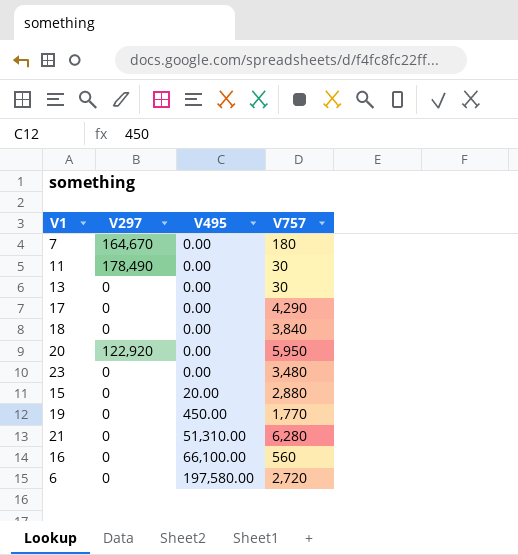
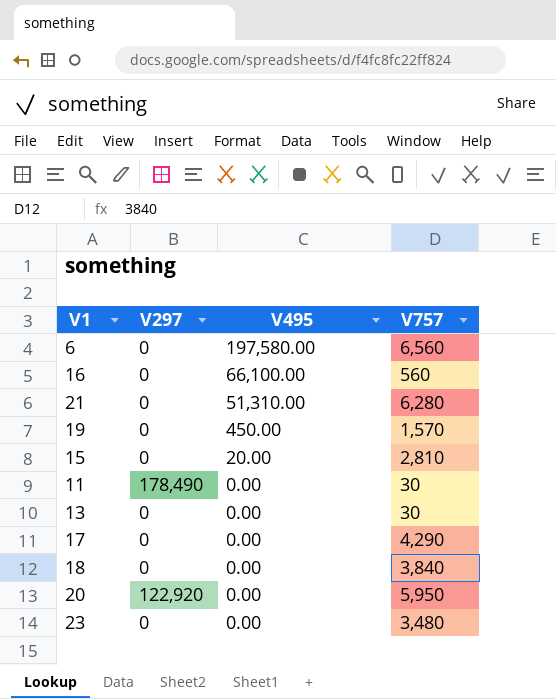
row order: V495 ascending -> V495 descending
row 7: 164,670 | 0.00 | 180 -> none
6 | V757: 2,720 -> 6,560
19 | V757: 1,770 -> 1,570
15 | V757: 2,880 -> 2,810

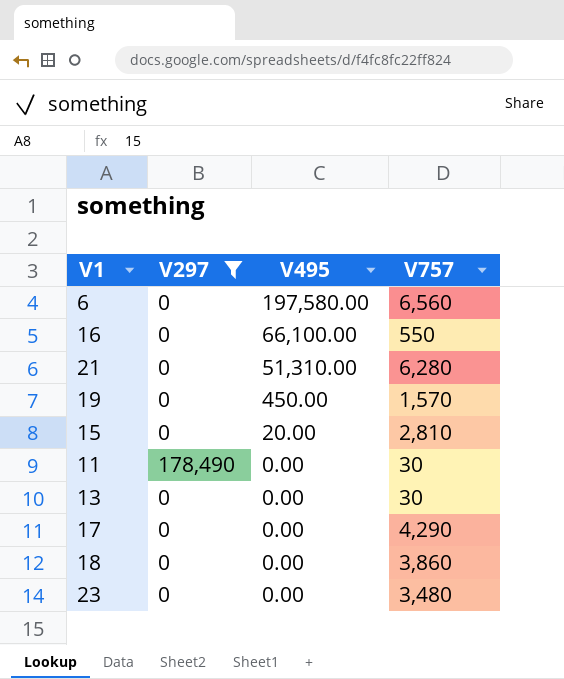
filter: none -> V297 != 122,920
16 | V757: 560 -> 550
18 | V757: 3,840 -> 3,860

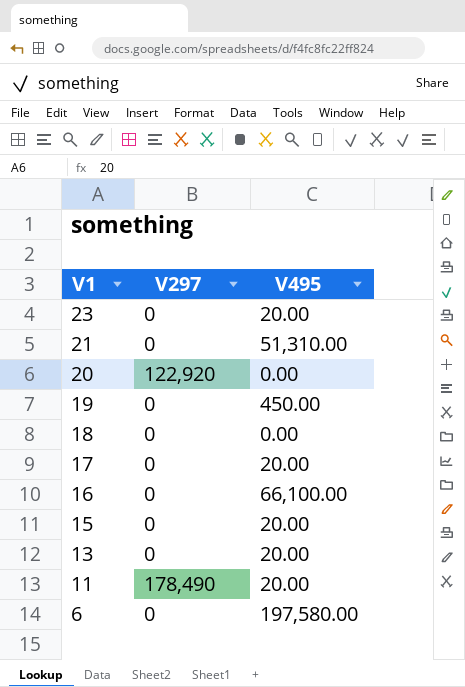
filter: V297 != 122,920 -> none
row order: V495 descending -> V1 descending
column V757 | position: 4 -> none
23 | V495: 0.00 -> 20.00
17 | V495: 0.00 -> 20.00
13 | V495: 0.00 -> 20.00
11 | V495: 0.00 -> 20.00

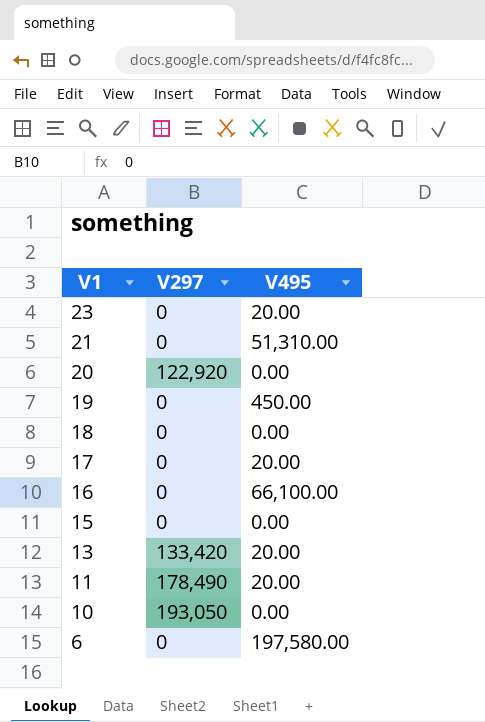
15 | V495: 20.00 -> 0.00
13 | V297: 0 -> 133,420
row 10: none -> 193,050 | 0.00

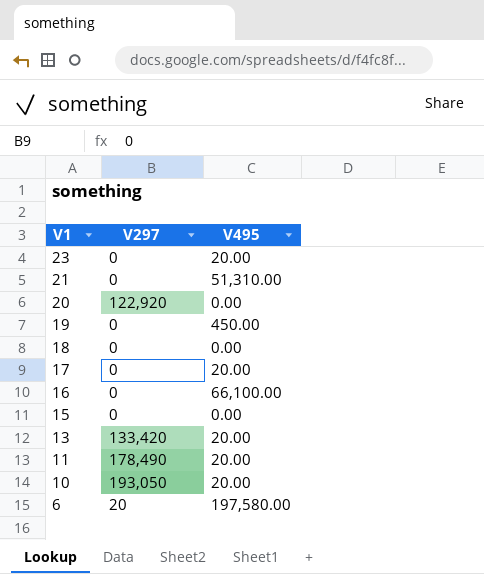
10 | V495: 0.00 -> 20.00
6 | V297: 0 -> 20

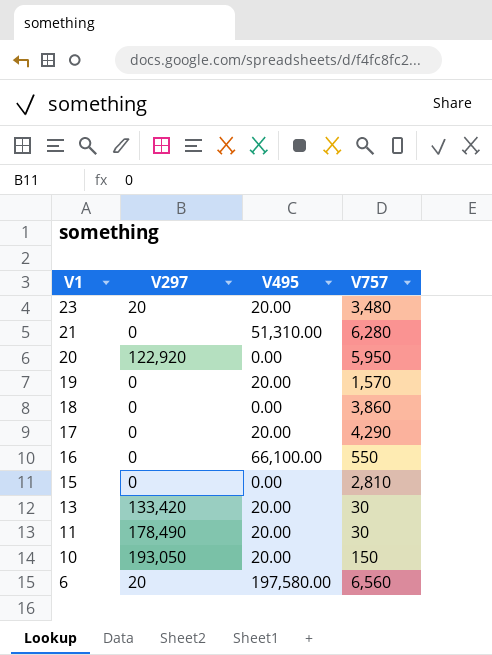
column V757 | position: none -> 4
23 | V297: 0 -> 20
19 | V495: 450.00 -> 20.00

